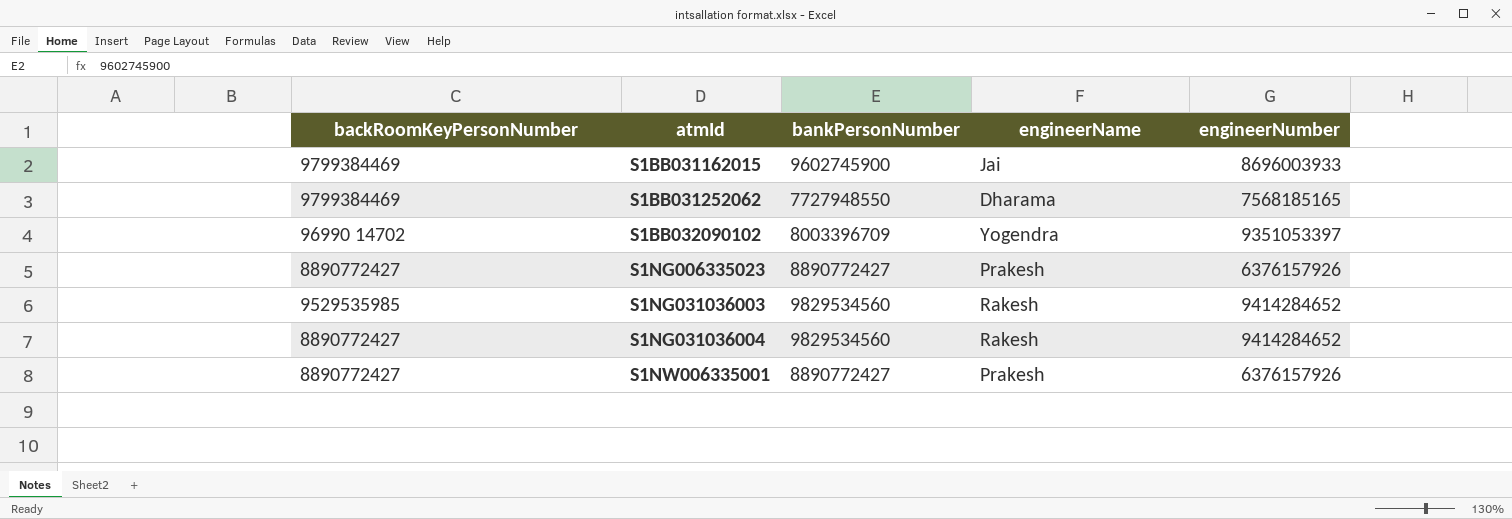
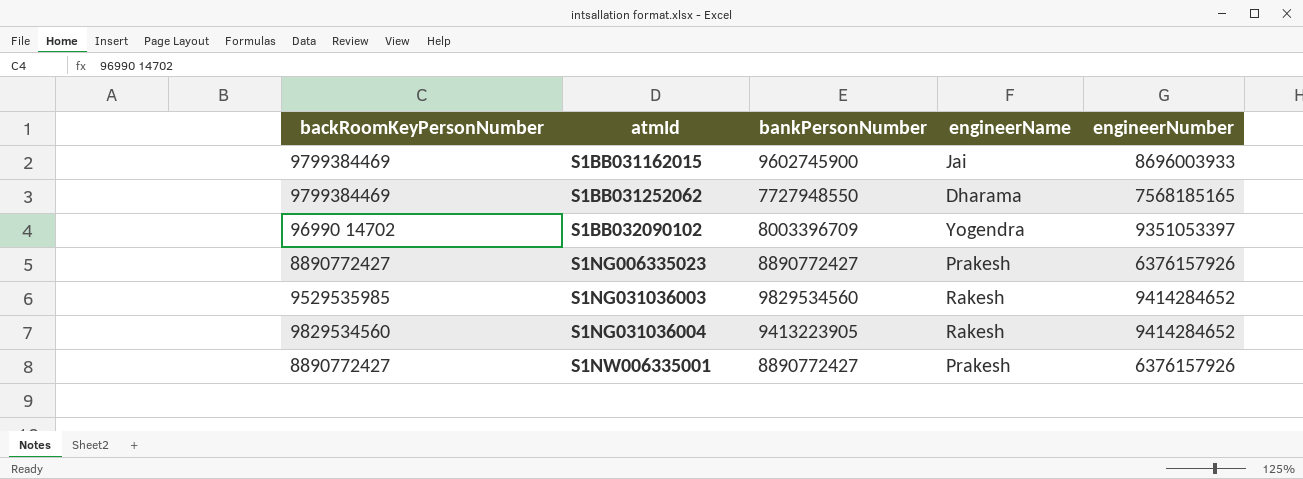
S1NG031036004 | backRoomKeyPersonNumber: 8890772427 -> 9829534560
S1NG031036004 | bankPersonNumber: 9829534560 -> 9413223905

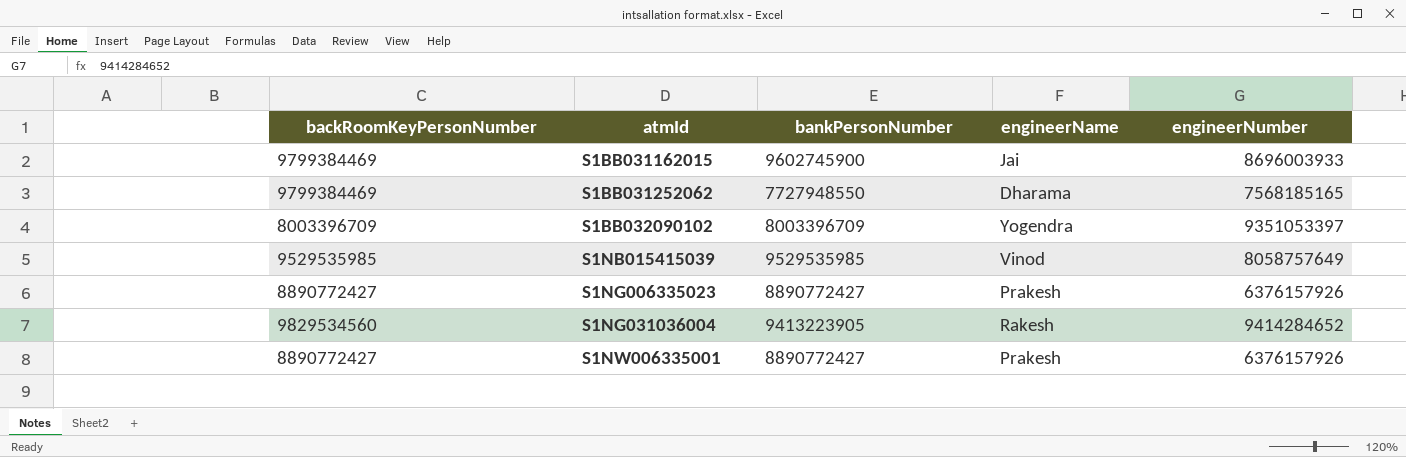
row S1NG031036003: 9529535985 | 9829534560 | Rakesh | 9414284652 -> none
S1BB032090102 | backRoomKeyPersonNumber: 96990 14702 -> 8003396709
row S1NB015415039: none -> 9529535985 | 9529535985 | Vinod | 8058757649

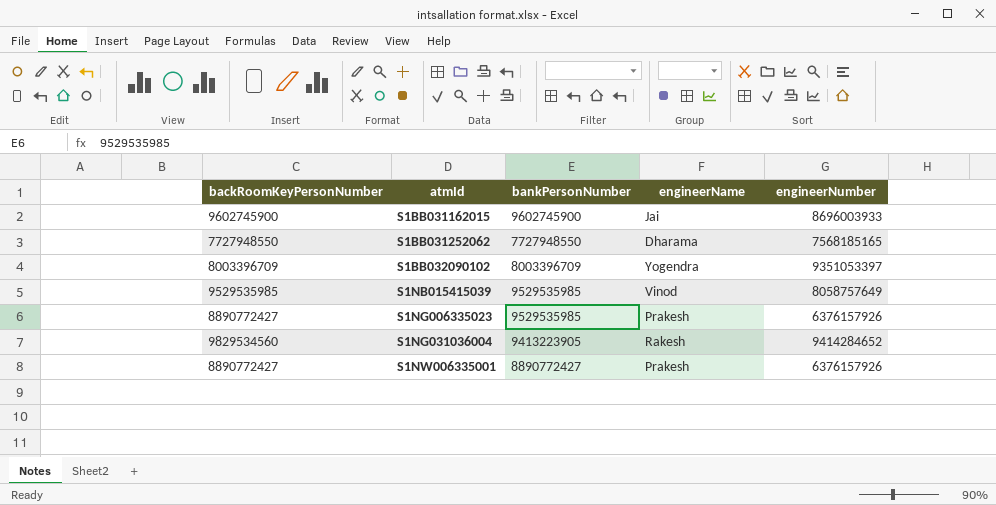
S1BB031162015 | backRoomKeyPersonNumber: 9799384469 -> 9602745900
S1BB031252062 | backRoomKeyPersonNumber: 9799384469 -> 7727948550
S1NG006335023 | bankPersonNumber: 8890772427 -> 9529535985

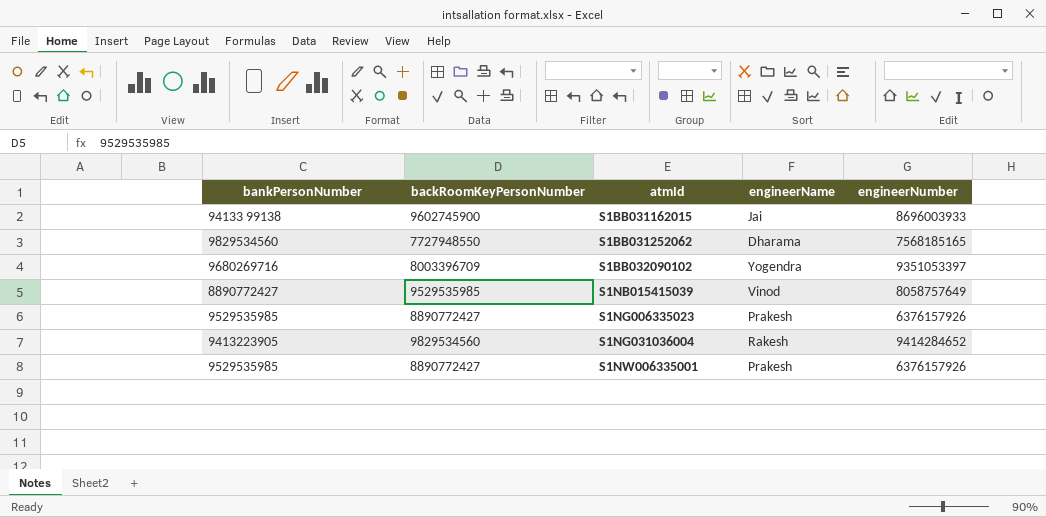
column bankPersonNumber | position: 3 -> 1
S1BB031162015 | bankPersonNumber: 9602745900 -> 94133 99138
S1BB031252062 | bankPersonNumber: 7727948550 -> 9829534560
S1BB032090102 | bankPersonNumber: 8003396709 -> 9680269716
S1NB015415039 | bankPersonNumber: 9529535985 -> 8890772427
S1NW006335001 | bankPersonNumber: 8890772427 -> 9529535985

